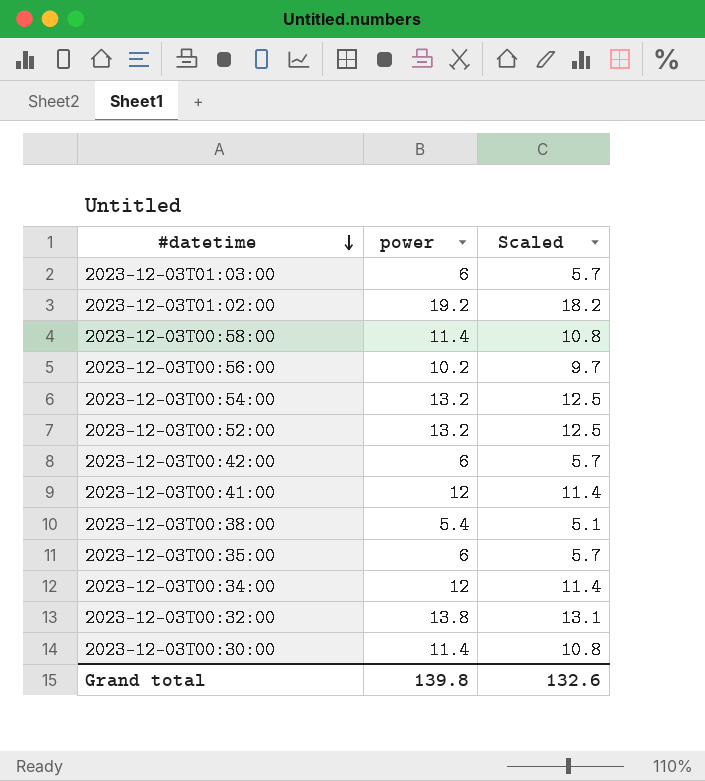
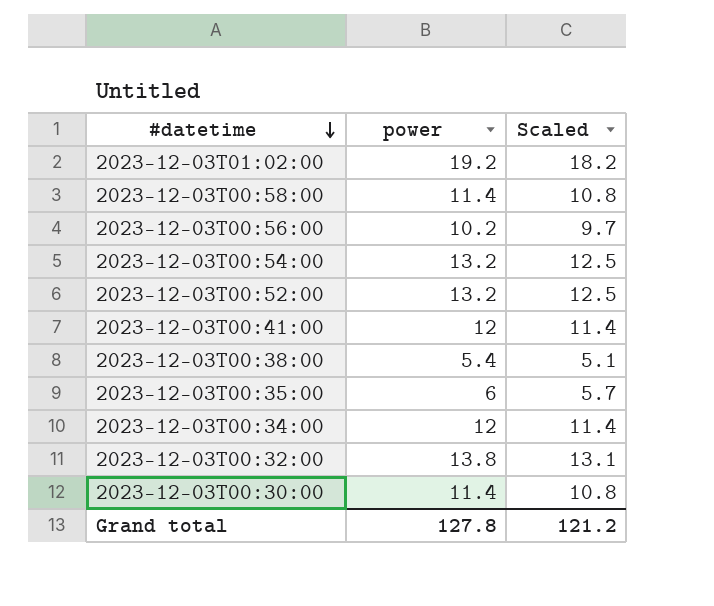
row 2023-12-03T01:03:00: 6 | 5.7 -> none
row 2023-12-03T00:42:00: 6 | 5.7 -> none
Grand total | power: 139.8 -> 127.8
Grand total | Scaled: 132.6 -> 121.2

